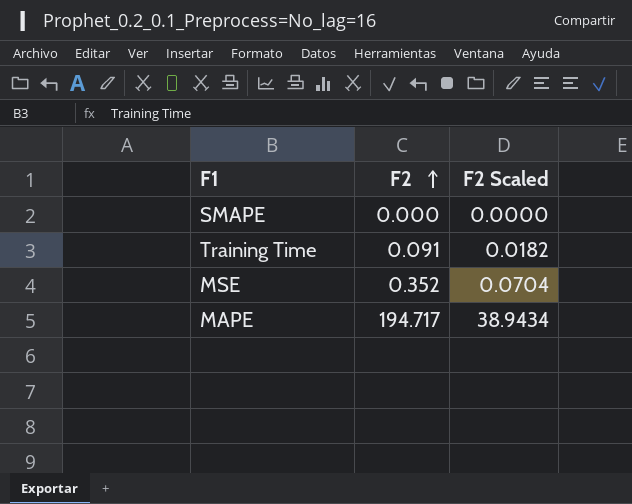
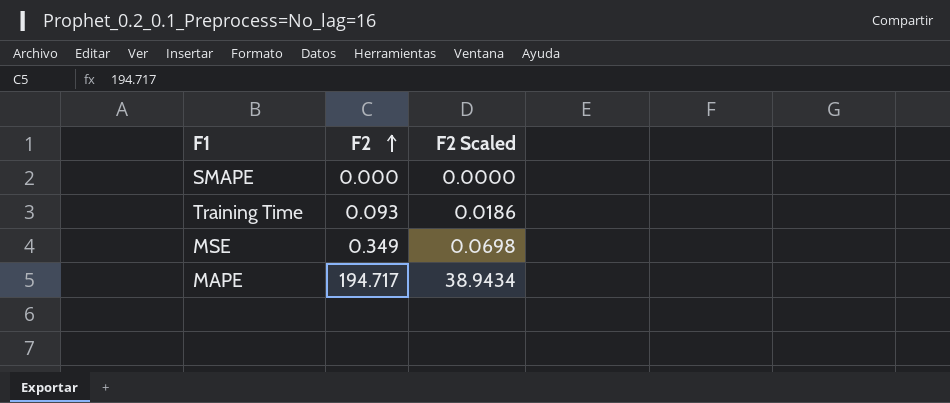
Training Time | F2: 0.091 -> 0.093
Training Time | F2 Scaled: 0.0182 -> 0.0186
MSE | F2: 0.352 -> 0.349
MSE | F2 Scaled: 0.0704 -> 0.0698

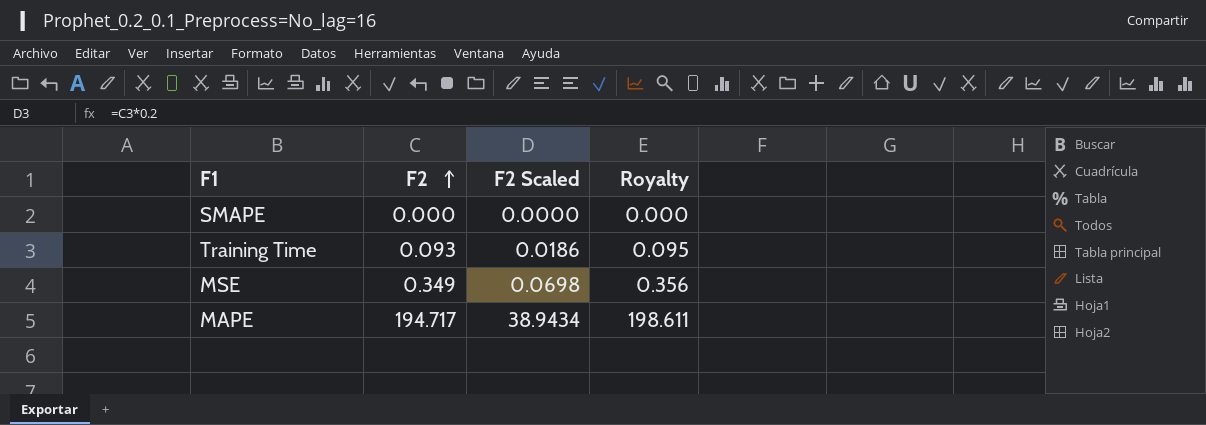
column Royalty | formula: none -> [F2] * 1.02

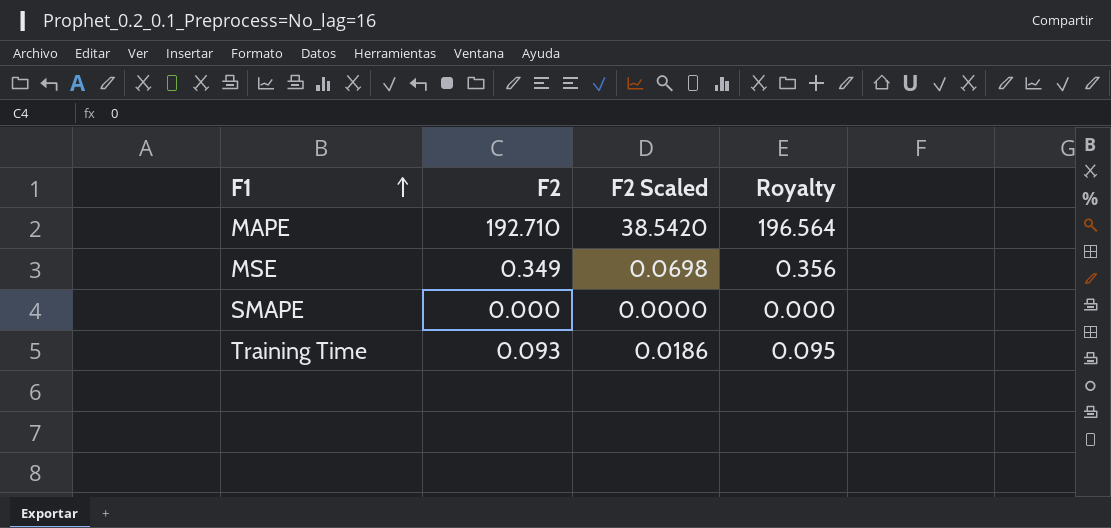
row order: F2 ascending -> F1 ascending
MAPE | F2: 194.717 -> 192.710
MAPE | F2 Scaled: 38.9434 -> 38.5420
MAPE | Royalty: 198.611 -> 196.564

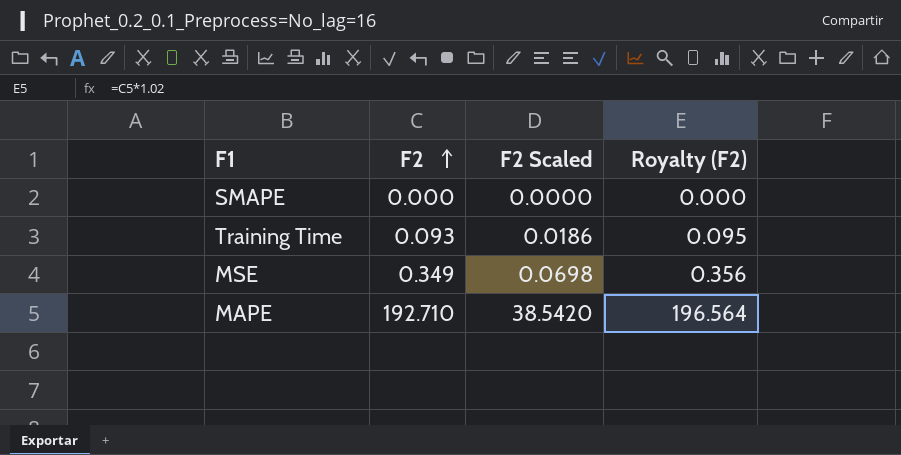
row order: F1 ascending -> F2 ascending
column name: Royalty -> Royalty (F2)

